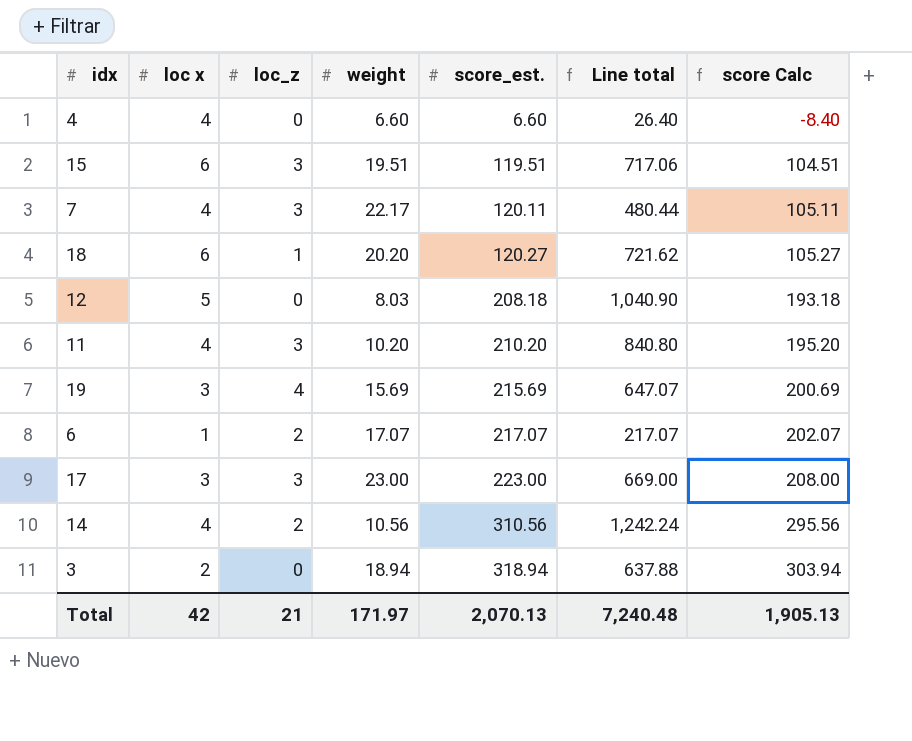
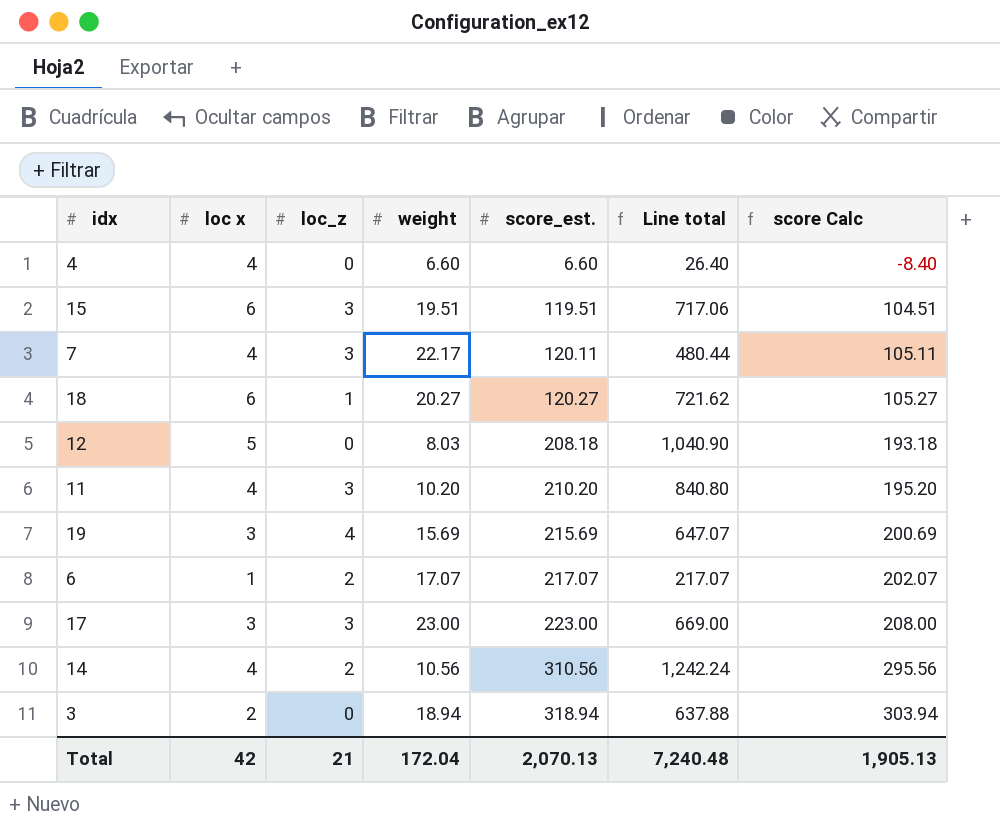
18 | weight: 20.20 -> 20.27
Total | weight: 171.97 -> 172.04

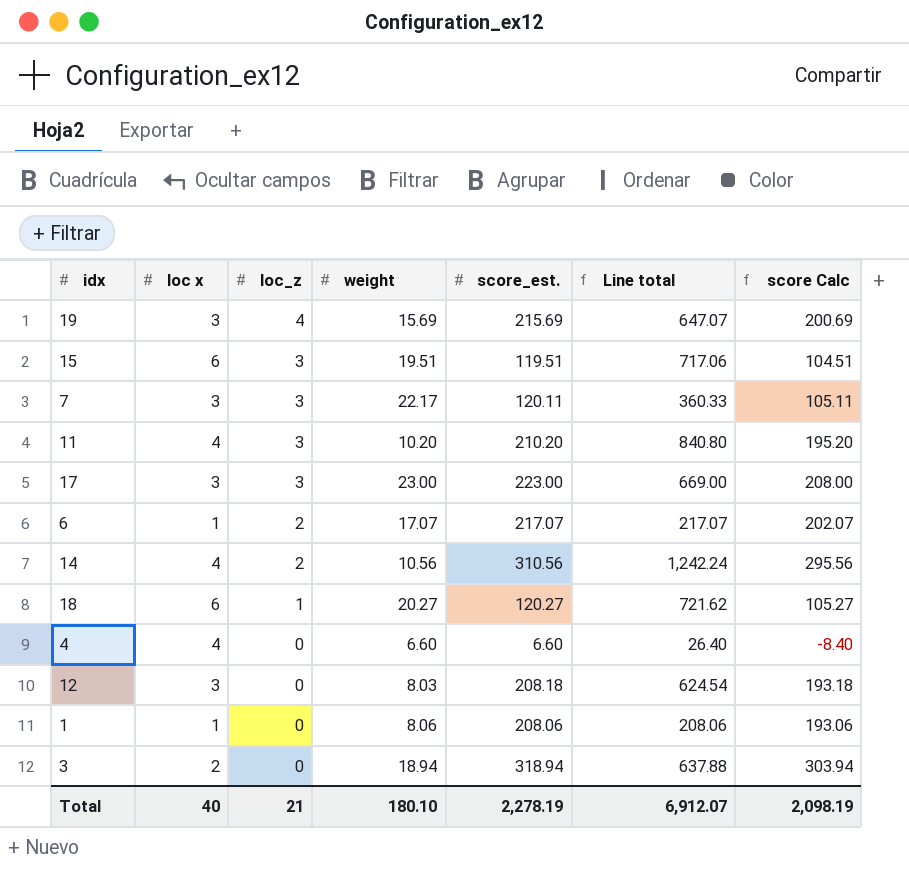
row order: score_est. ascending -> loc_z descending
7 | loc x: 4 -> 3
7 | Line total: 480.44 -> 360.33
12 | loc x: 5 -> 3
12 | Line total: 1,040.90 -> 624.54
row 1: none -> 1 | 0 | 8.06 | 208.06 | 208.06 | 193.06
Total | loc x: 42 -> 40
Total | weight: 172.04 -> 180.10
Total | score_est.: 2,070.13 -> 2,278.19
Total | Line total: 7,240.48 -> 6,912.07
Total | score Calc: 1,905.13 -> 2,098.19

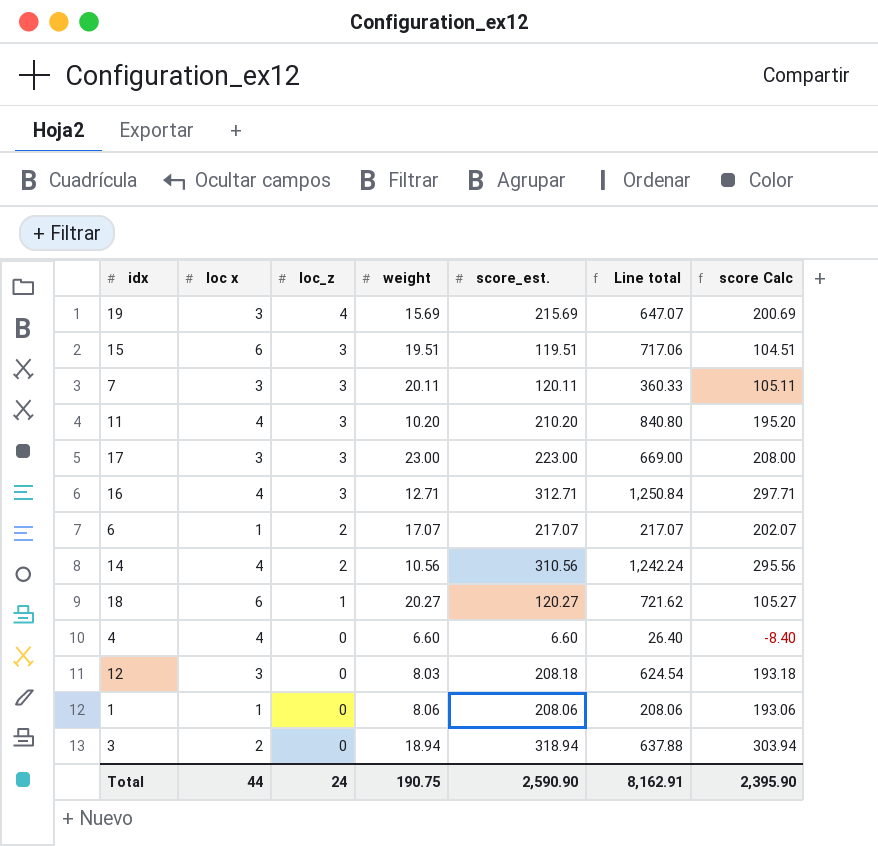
7 | weight: 22.17 -> 20.11
row 16: none -> 4 | 3 | 12.71 | 312.71 | 1,250.84 | 297.71
Total | loc x: 40 -> 44
Total | loc_z: 21 -> 24
Total | weight: 180.10 -> 190.75
Total | score_est.: 2,278.19 -> 2,590.90
Total | Line total: 6,912.07 -> 8,162.91
Total | score Calc: 2,098.19 -> 2,395.90

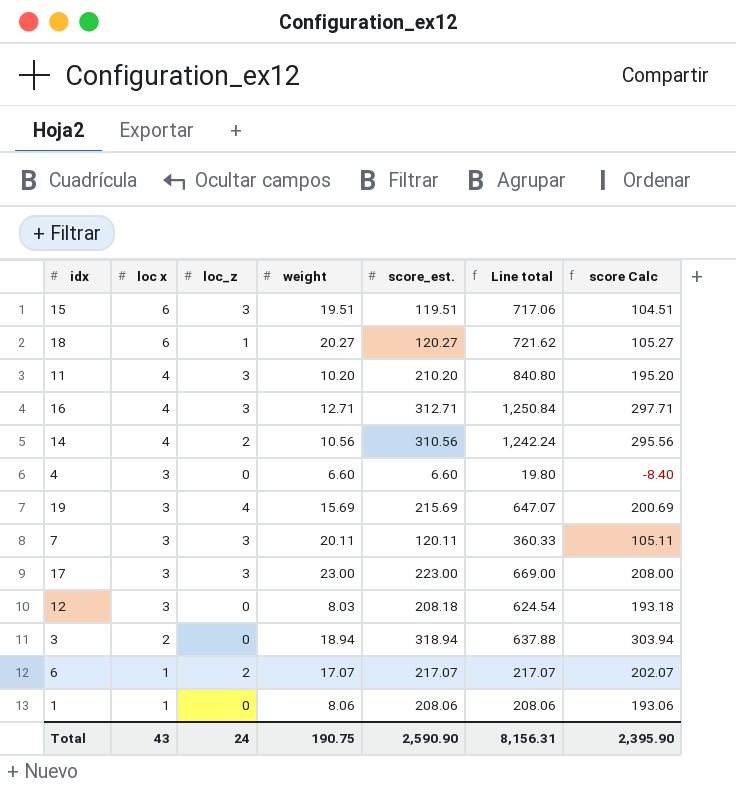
row order: loc_z descending -> loc x descending
4 | loc x: 4 -> 3
4 | Line total: 26.40 -> 19.80
Total | loc x: 44 -> 43
Total | Line total: 8,162.91 -> 8,156.31

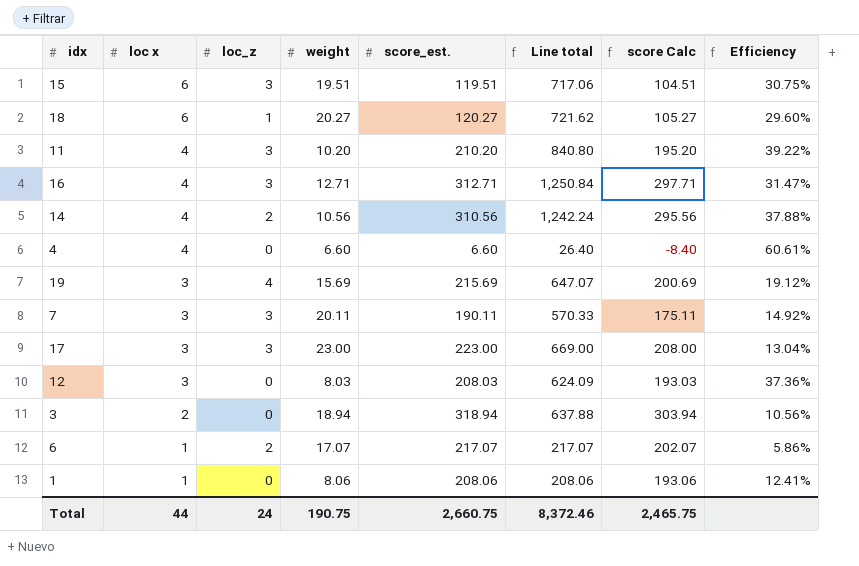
column Efficiency | formula: none -> [loc x] / [weight]
4 | loc x: 3 -> 4
4 | Line total: 19.80 -> 26.40
7 | score_est.: 120.11 -> 190.11
7 | Line total: 360.33 -> 570.33
7 | score Calc: 105.11 -> 175.11
12 | score_est.: 208.18 -> 208.03
12 | Line total: 624.54 -> 624.09
12 | score Calc: 193.18 -> 193.03
Total | loc x: 43 -> 44
Total | score_est.: 2,590.90 -> 2,660.75
Total | Line total: 8,156.31 -> 8,372.46
Total | score Calc: 2,395.90 -> 2,465.75

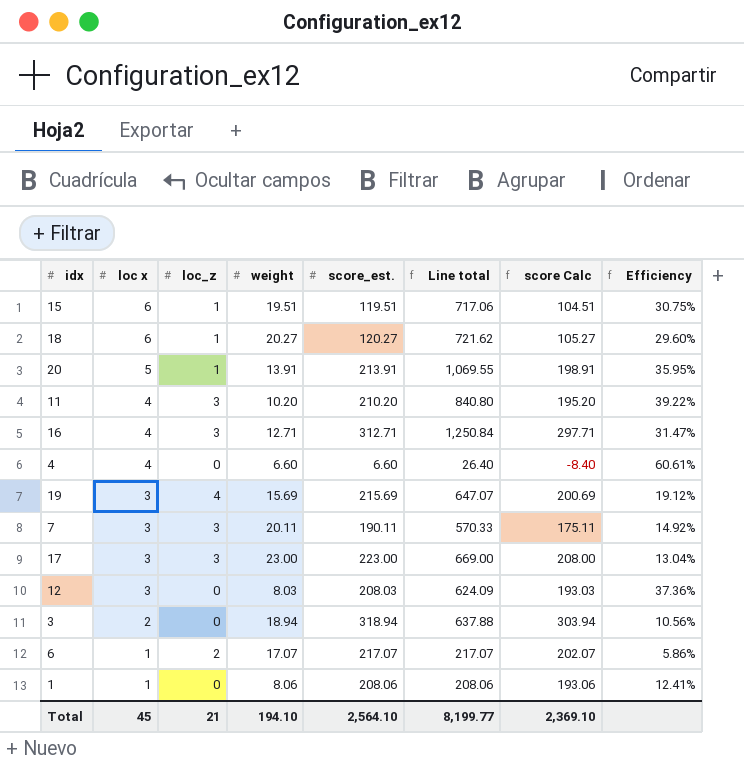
row 14: 4 | 2 | 10.56 | 310.56 | 1,242.24 | 295.56 | 37.88% -> none
15 | loc_z: 3 -> 1
row 20: none -> 5 | 1 | 13.91 | 213.91 | 1,069.55 | 198.91 | 35.95%
Total | loc x: 44 -> 45
Total | loc_z: 24 -> 21
Total | weight: 190.75 -> 194.10
Total | score_est.: 2,660.75 -> 2,564.10
Total | Line total: 8,372.46 -> 8,199.77
Total | score Calc: 2,465.75 -> 2,369.10

